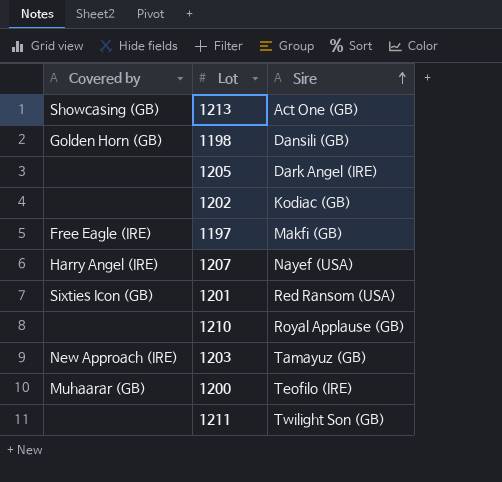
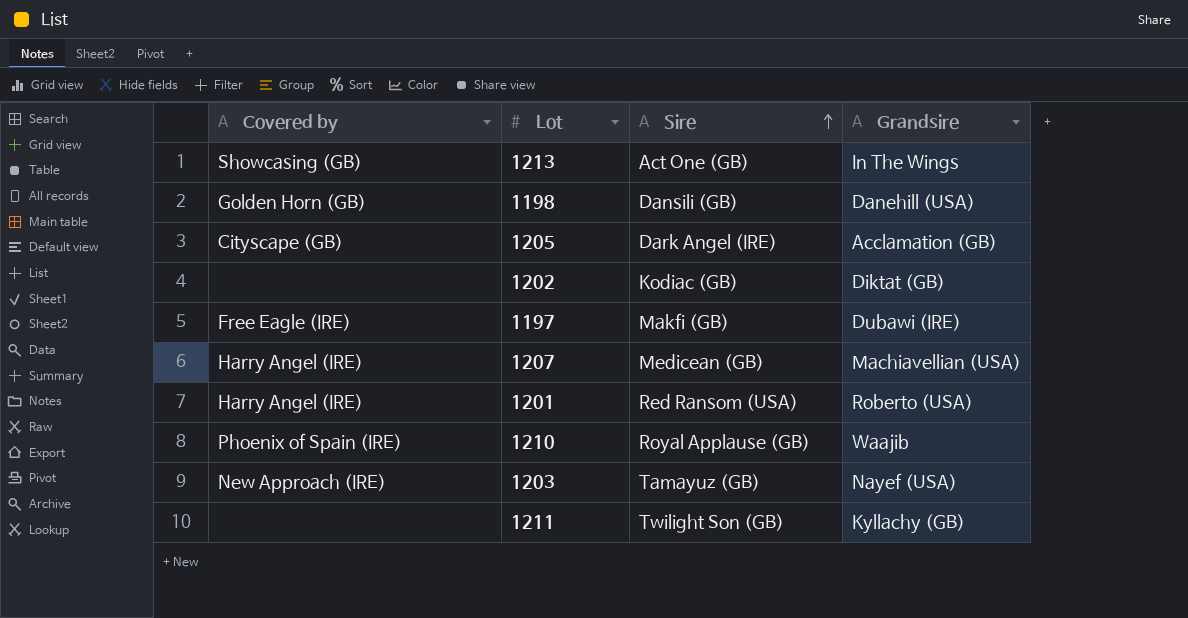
column Grandsire | position: none -> 4
row 1200: Muhaarar (GB) | Teofilo (IRE) -> none
1205 | Covered by: none -> Cityscape (GB)
1207 | Sire: Nayef (USA) -> Medicean (GB)
1201 | Covered by: Sixties Icon (GB) -> Harry Angel (IRE)
1210 | Covered by: none -> Phoenix of Spain (IRE)

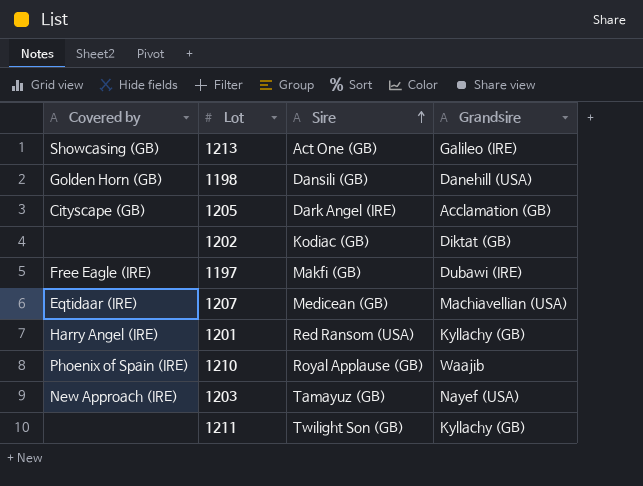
1213 | Grandsire: In The Wings -> Galileo (IRE)
1207 | Covered by: Harry Angel (IRE) -> Eqtidaar (IRE)
1201 | Grandsire: Roberto (USA) -> Kyllachy (GB)

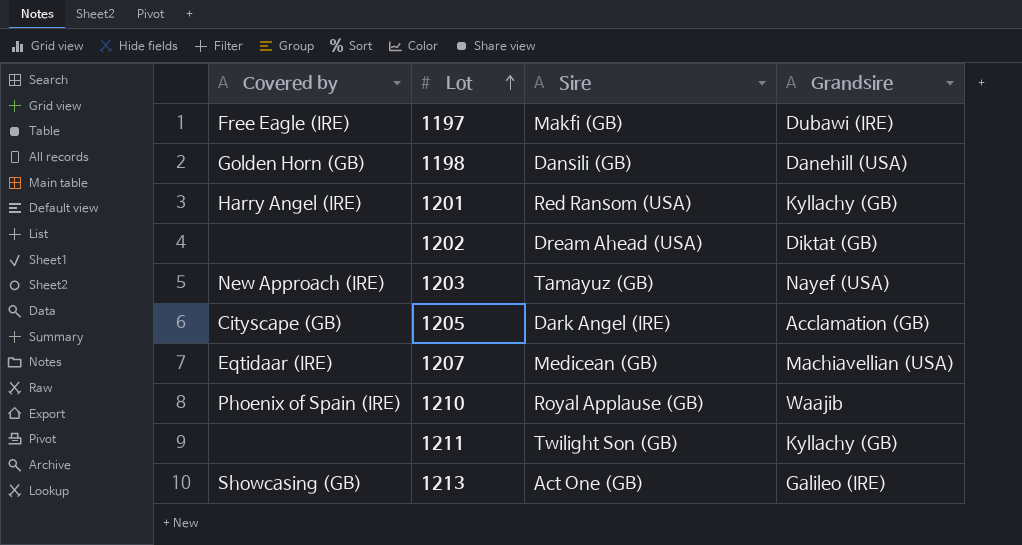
row order: Sire ascending -> Lot ascending
1202 | Sire: Kodiac (GB) -> Dream Ahead (USA)

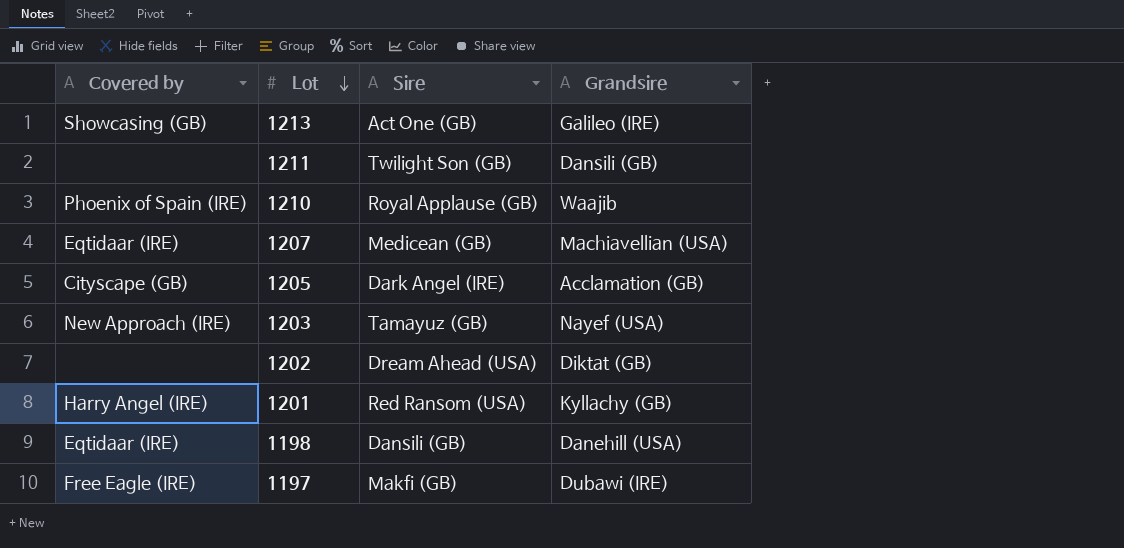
row order: Lot ascending -> Lot descending
1211 | Grandsire: Kyllachy (GB) -> Dansili (GB)
1198 | Covered by: Golden Horn (GB) -> Eqtidaar (IRE)

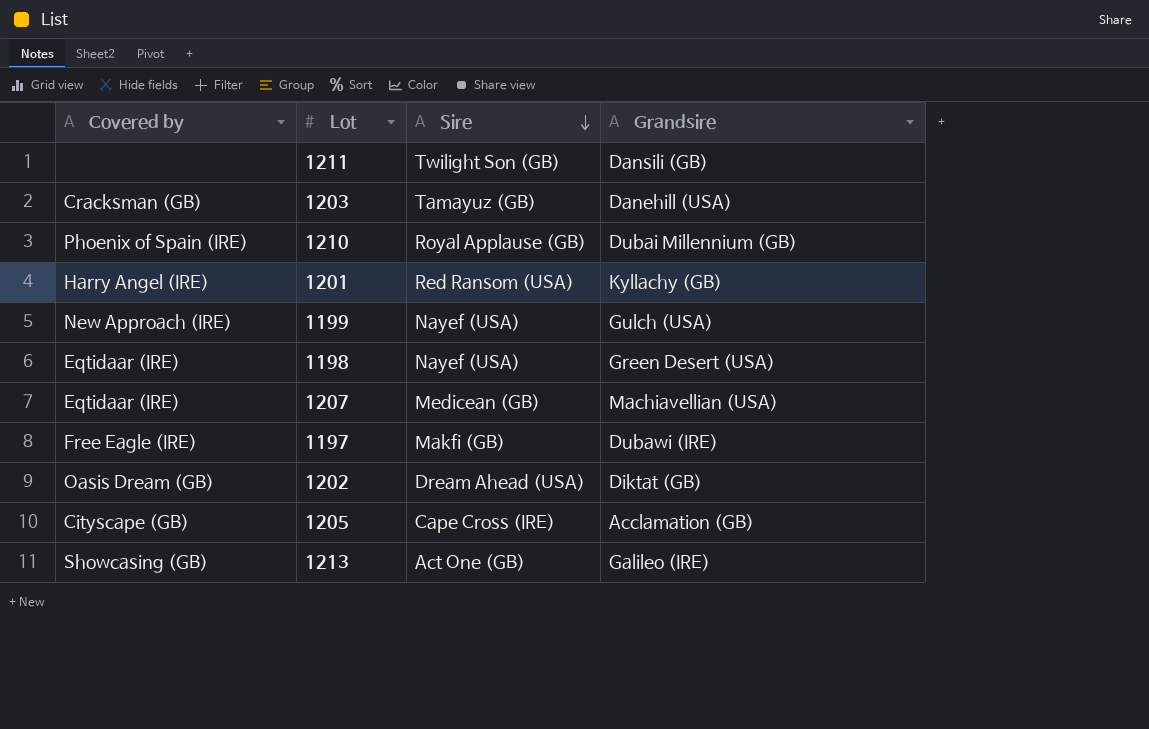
row order: Lot descending -> Sire descending
1203 | Covered by: New Approach (IRE) -> Cracksman (GB)
1203 | Grandsire: Nayef (USA) -> Danehill (USA)
1210 | Grandsire: Waajib -> Dubai Millennium (GB)
row 1199: none -> New Approach (IRE) | Nayef (USA) | Gulch (USA)
1198 | Sire: Dansili (GB) -> Nayef (USA)
1198 | Grandsire: Danehill (USA) -> Green Desert (USA)
1202 | Covered by: none -> Oasis Dream (GB)
1205 | Sire: Dark Angel (IRE) -> Cape Cross (IRE)

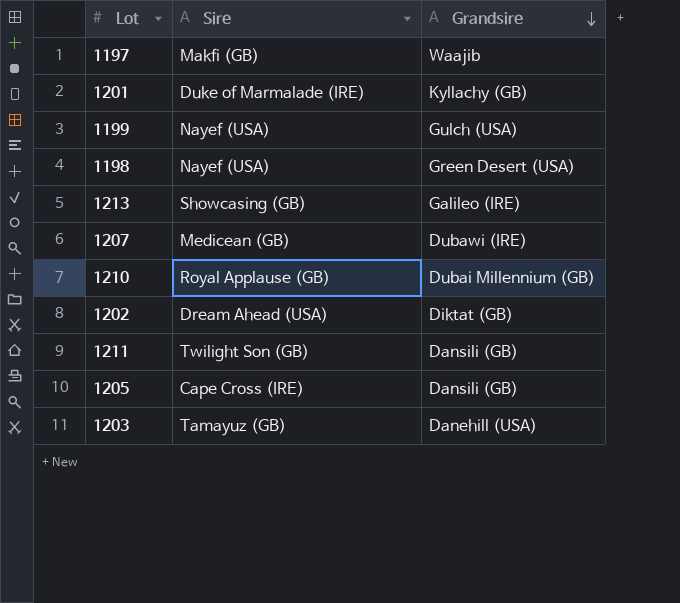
row order: Sire descending -> Grandsire descending
column Covered by | position: 1 -> none
1197 | Grandsire: Dubawi (IRE) -> Waajib
1201 | Sire: Red Ransom (USA) -> Duke of Marmalade (IRE)
1213 | Sire: Act One (GB) -> Showcasing (GB)
1207 | Grandsire: Machiavellian (USA) -> Dubawi (IRE)
1205 | Grandsire: Acclamation (GB) -> Dansili (GB)

